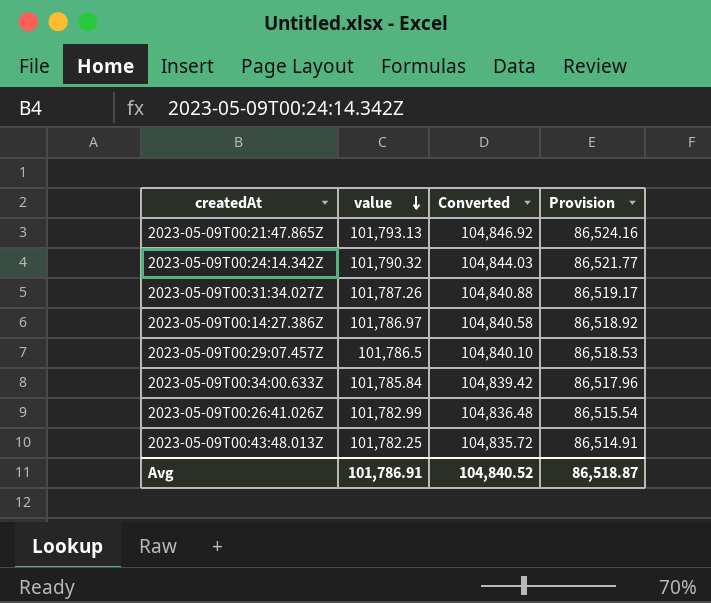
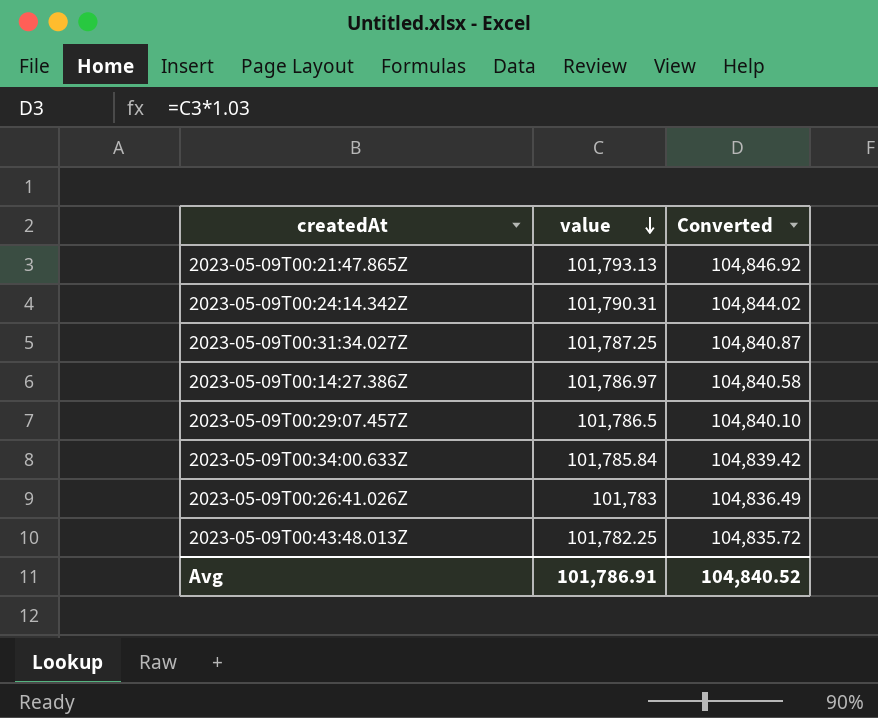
column Provision | formula: [value] * 0.85 -> none
2023-05-09T00:24:14.342Z | value: 101,790.32 -> 101,790.31
2023-05-09T00:24:14.342Z | Converted: 104,844.03 -> 104,844.02
2023-05-09T00:31:34.027Z | value: 101,787.26 -> 101,787.25
2023-05-09T00:31:34.027Z | Converted: 104,840.88 -> 104,840.87
2023-05-09T00:26:41.026Z | value: 101,782.99 -> 101,783
2023-05-09T00:26:41.026Z | Converted: 104,836.48 -> 104,836.49

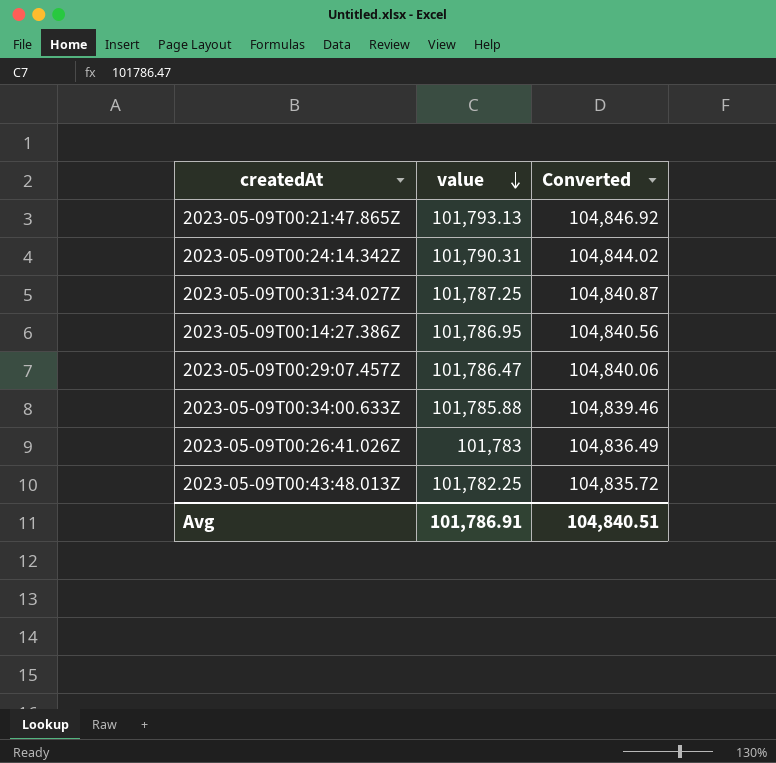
2023-05-09T00:14:27.386Z | value: 101,786.97 -> 101,786.95
2023-05-09T00:14:27.386Z | Converted: 104,840.58 -> 104,840.56
2023-05-09T00:29:07.457Z | value: 101,786.5 -> 101,786.47
2023-05-09T00:29:07.457Z | Converted: 104,840.10 -> 104,840.06
2023-05-09T00:34:00.633Z | value: 101,785.84 -> 101,785.88
2023-05-09T00:34:00.633Z | Converted: 104,839.42 -> 104,839.46
Avg | Converted: 104,840.52 -> 104,840.51

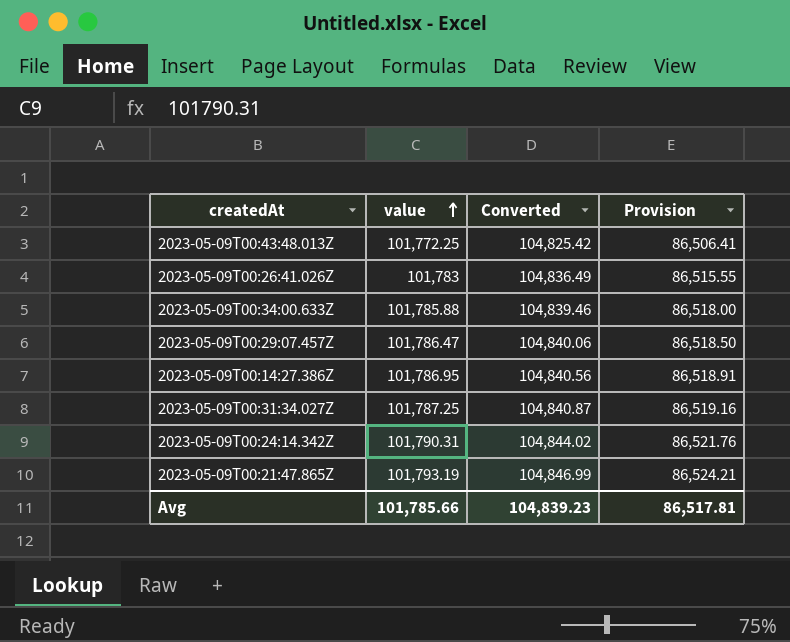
row order: value descending -> value ascending
column Provision | formula: none -> [value] * 0.85
2023-05-09T00:43:48.013Z | value: 101,782.25 -> 101,772.25
2023-05-09T00:43:48.013Z | Converted: 104,835.72 -> 104,825.42
2023-05-09T00:21:47.865Z | value: 101,793.13 -> 101,793.19
2023-05-09T00:21:47.865Z | Converted: 104,846.92 -> 104,846.99
Avg | value: 101,786.91 -> 101,785.66
Avg | Converted: 104,840.51 -> 104,839.23

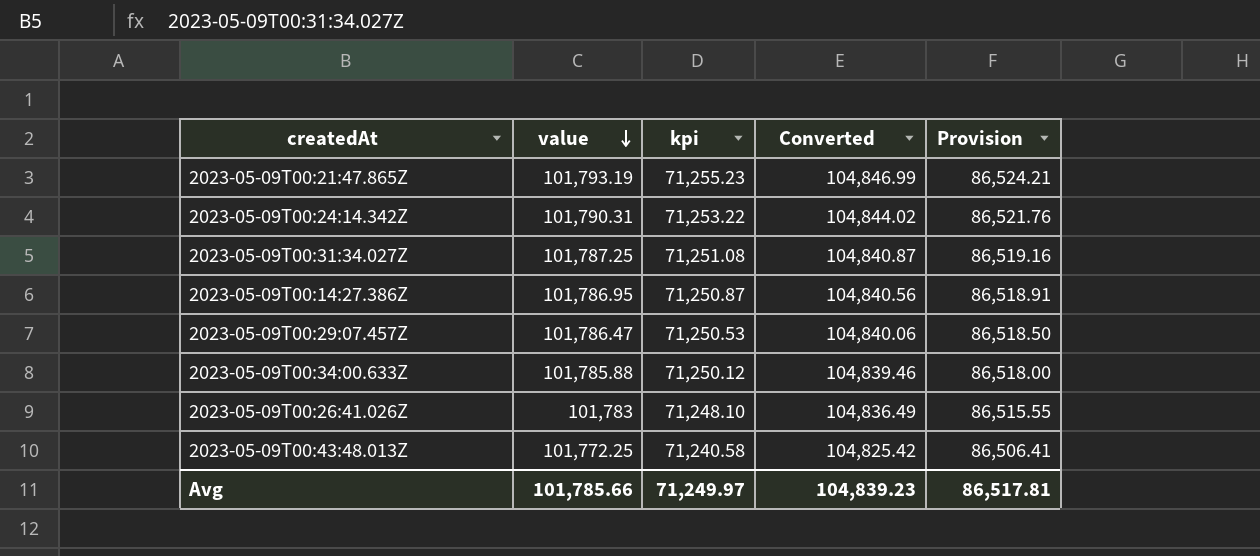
row order: value ascending -> value descending
column kpi | formula: none -> [value] * 0.7

